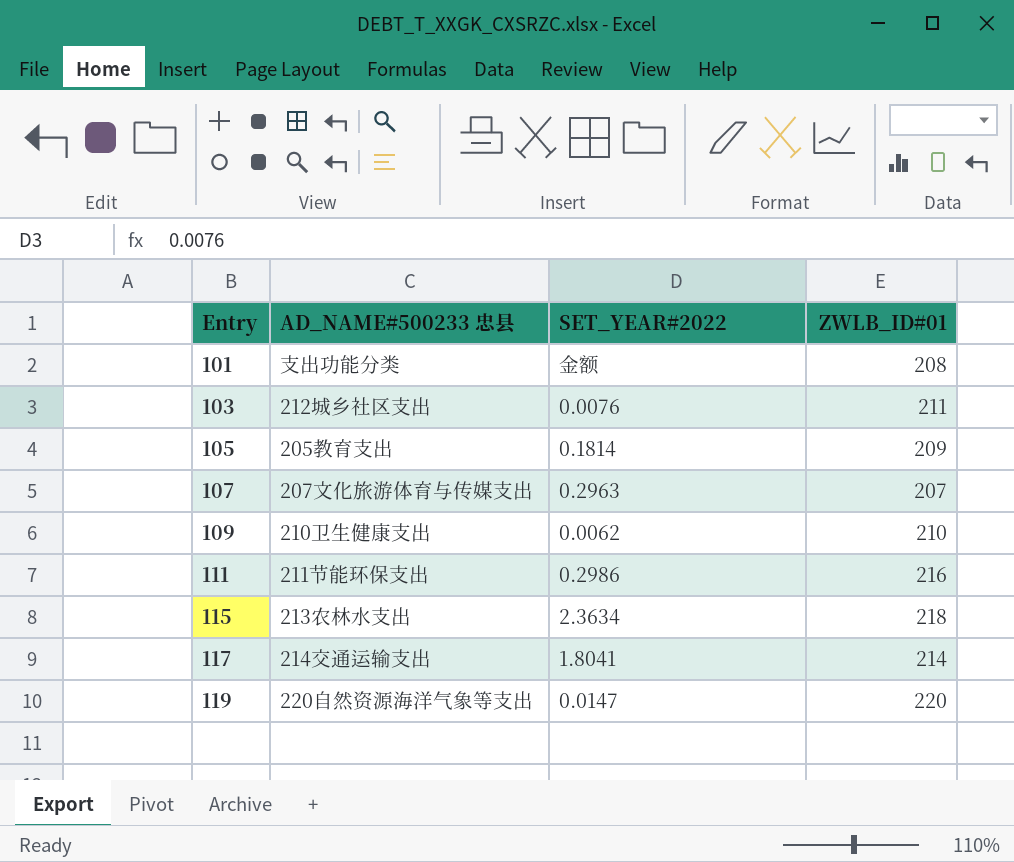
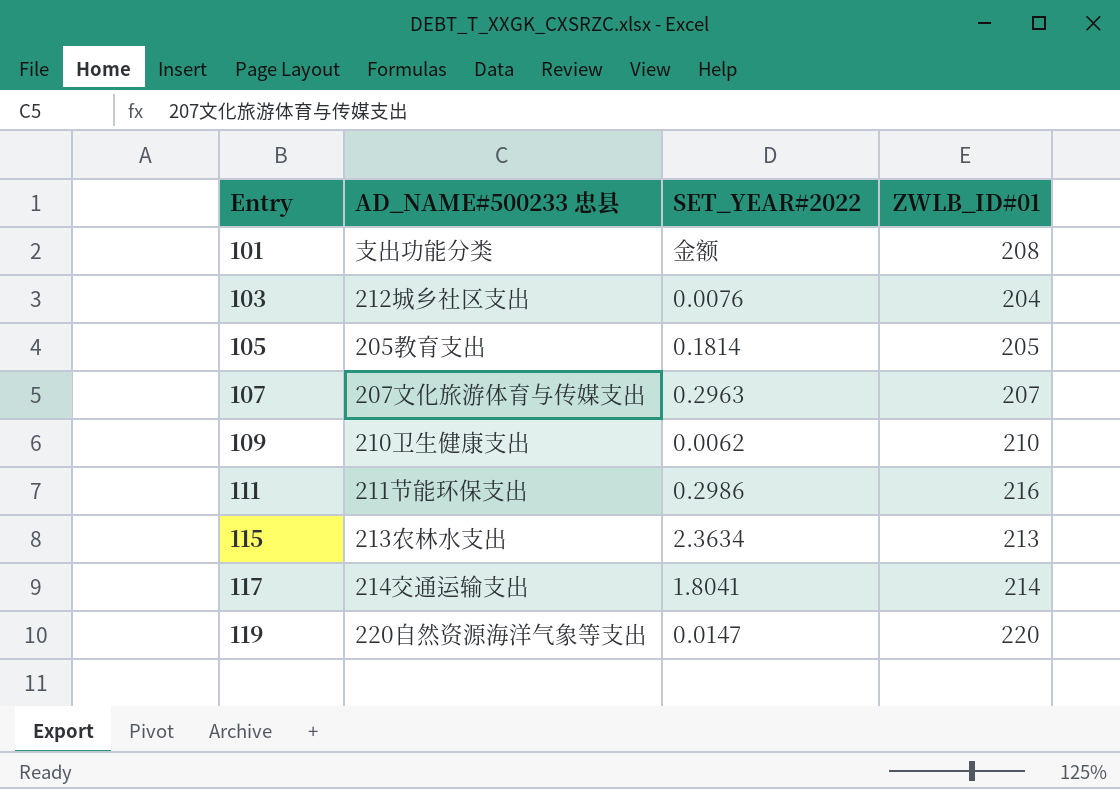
103 | ZWLB_ID#01: 211 -> 204
105 | ZWLB_ID#01: 209 -> 205
115 | ZWLB_ID#01: 218 -> 213

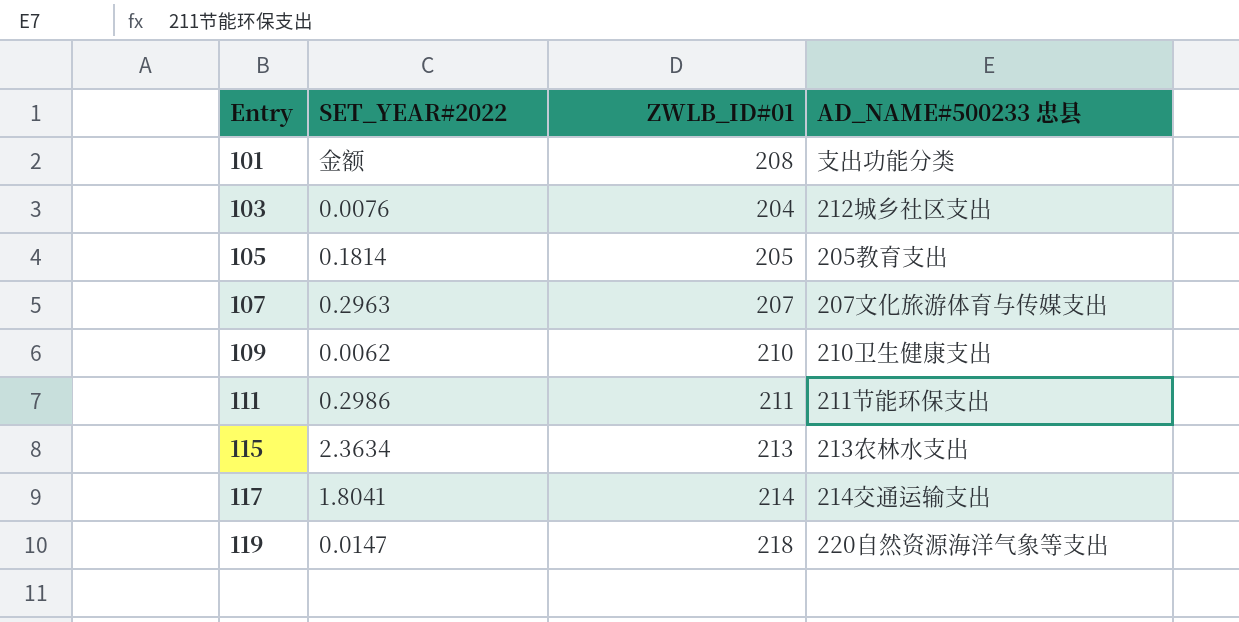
column AD_NAME#500233 忠县 | position: 2 -> 4
111 | ZWLB_ID#01: 216 -> 211
119 | ZWLB_ID#01: 220 -> 218

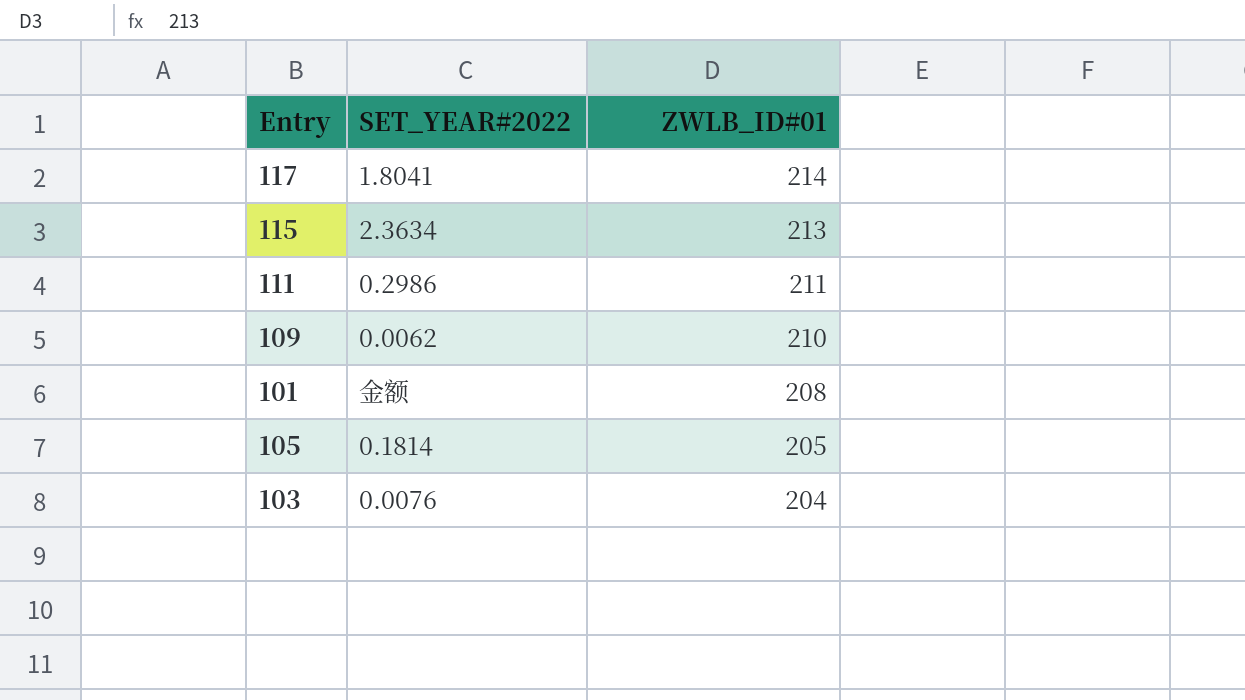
row order: Entry ascending -> ZWLB_ID#01 descending
column AD_NAME#500233 忠县 | position: 4 -> none
row 107: 0.2963 | 207 | 207文化旅游体育与传媒支出 -> none
row 119: 0.0147 | 218 | 220自然资源海洋气象等支出 -> none

